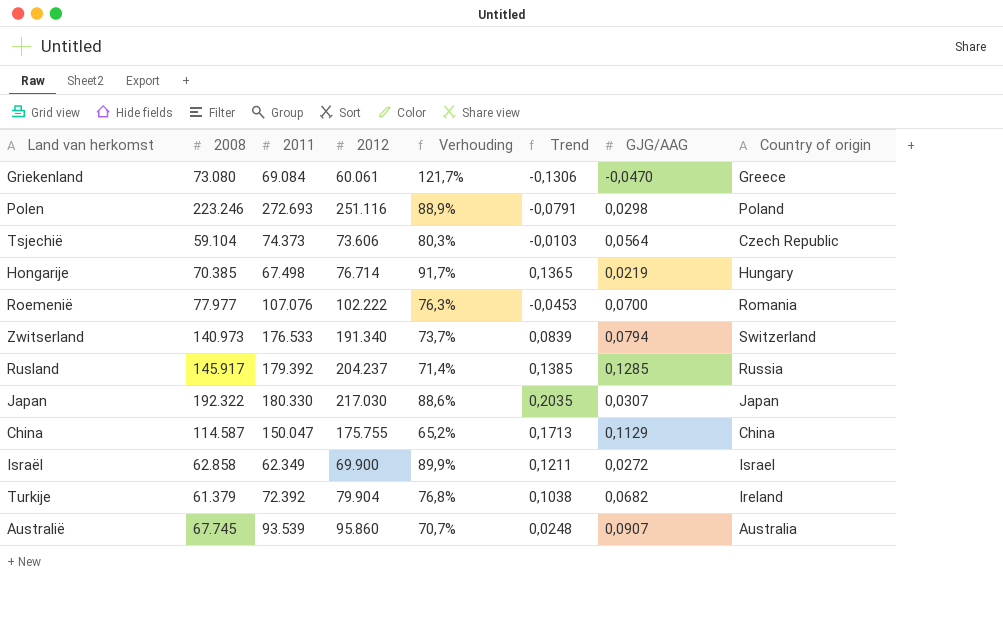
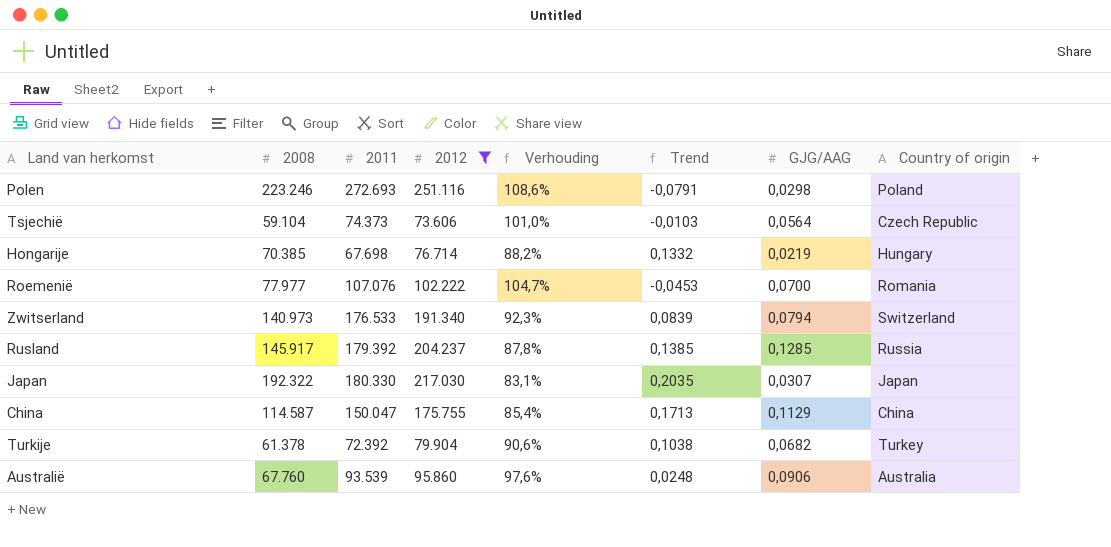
filter: none -> 2012 >= 73.606
column Verhouding | formula: [2008] / [2012] -> [2011] / [2012]
Hongarije | 2011: 67.498 -> 67.698
Hongarije | Trend: 0,1365 -> 0,1332
Turkije | 2008: 61.379 -> 61.378
Turkije | Country of origin: Ireland -> Turkey
Australië | 2008: 67.745 -> 67.760
Australië | GJG/AAG: 0,0907 -> 0,0906

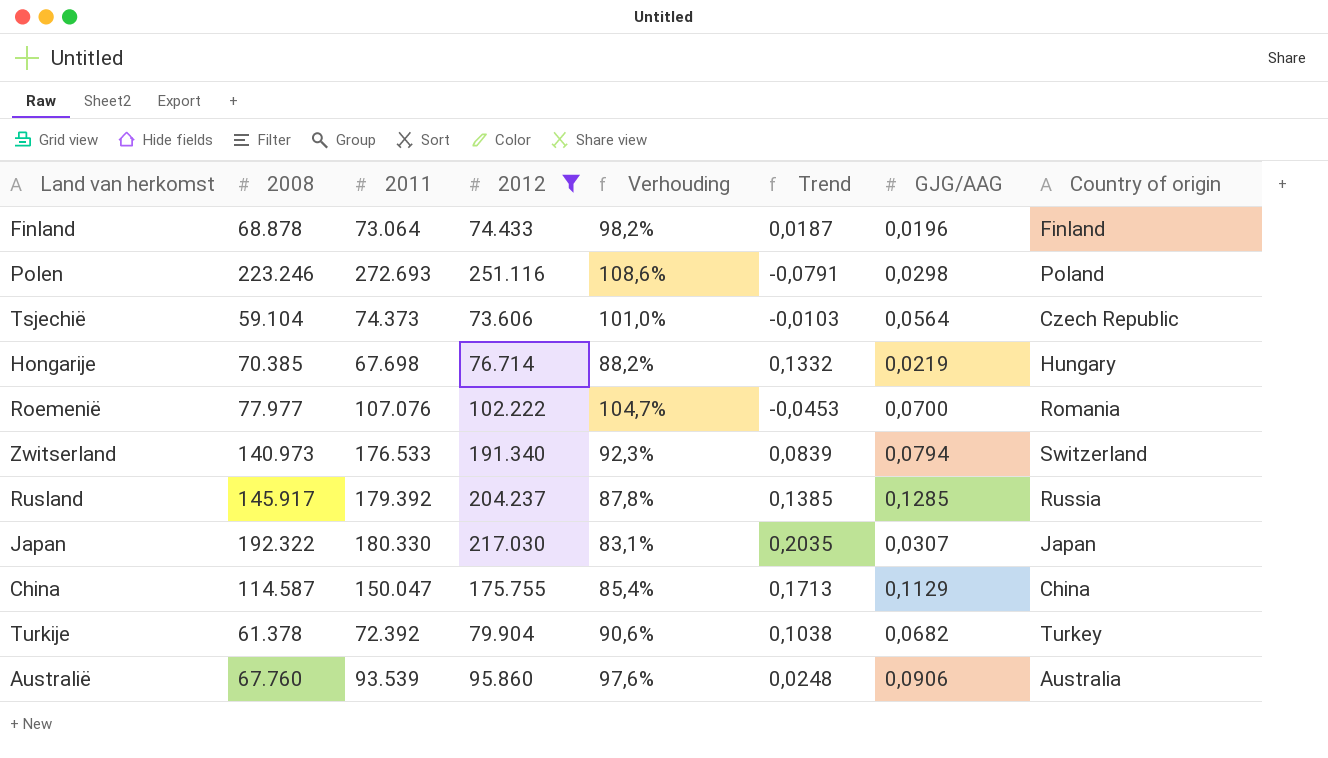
row Finland: none -> 68.878 | 73.064 | 74.433 | 98,2% | 0,0187 | 0,0196 | Finland

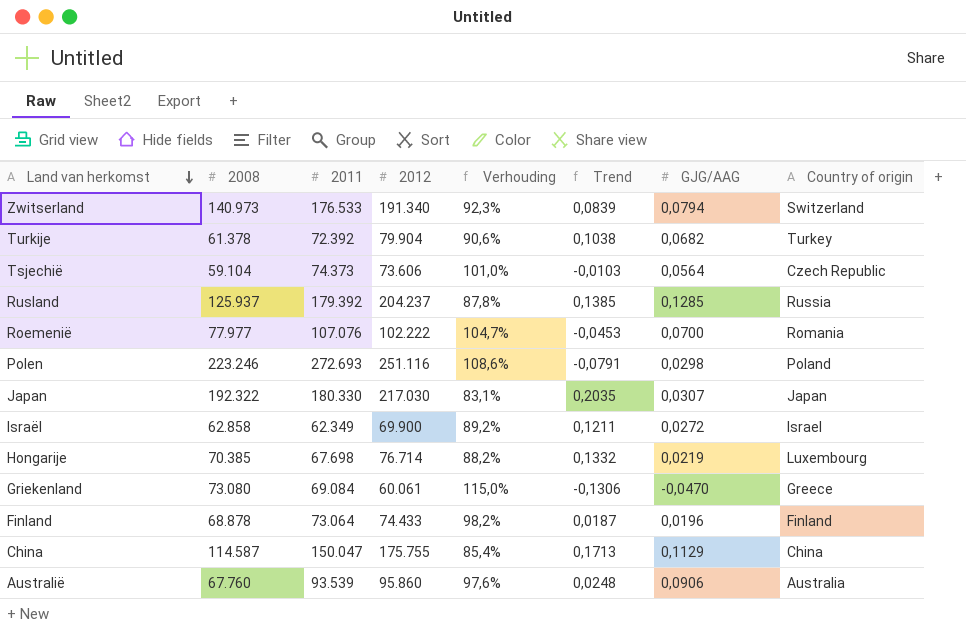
filter: 2012 >= 73.606 -> none
row order: none -> Land van herkomst descending
Rusland | 2008: 145.917 -> 125.937
Hongarije | Country of origin: Hungary -> Luxembourg

